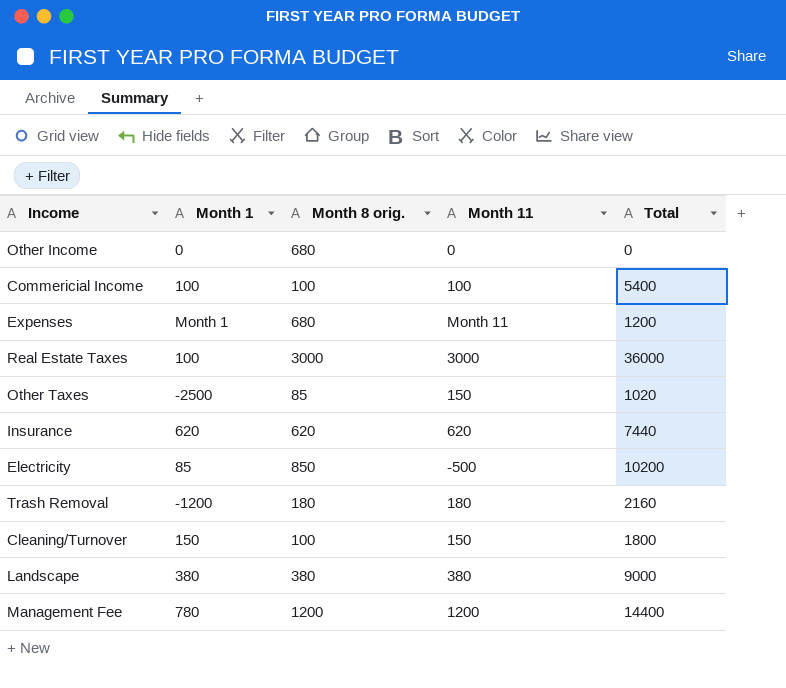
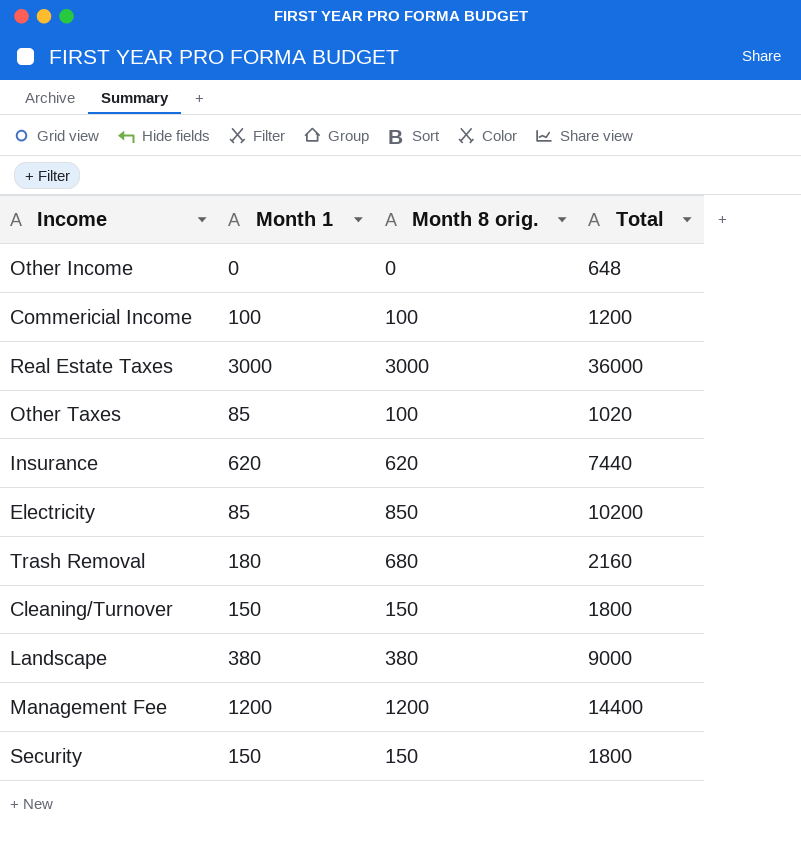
column Month 11 | position: 4 -> none
row Expenses: Month 1 | 680 | Month 11 | 1200 -> none
Other Income | Month 8 orig.: 680 -> 0
Other Income | Total: 0 -> 648
Commericial Income | Total: 5400 -> 1200
Real Estate Taxes | Month 1: 100 -> 3000
Other Taxes | Month 1: -2500 -> 85
Other Taxes | Month 8 orig.: 85 -> 100
Trash Removal | Month 1: -1200 -> 180
Trash Removal | Month 8 orig.: 180 -> 680
Cleaning/Turnover | Month 8 orig.: 100 -> 150
Management Fee | Month 1: 780 -> 1200
row Security: none -> 150 | 150 | 1800

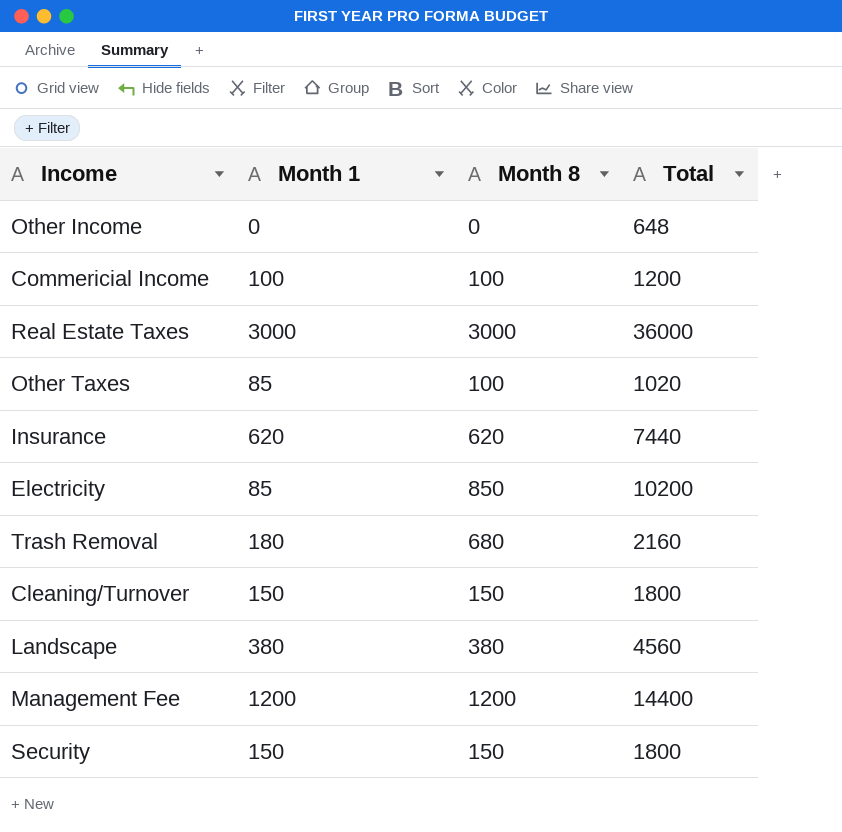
column name: Month 8 orig. -> Month 8
Landscape | Total: 9000 -> 4560

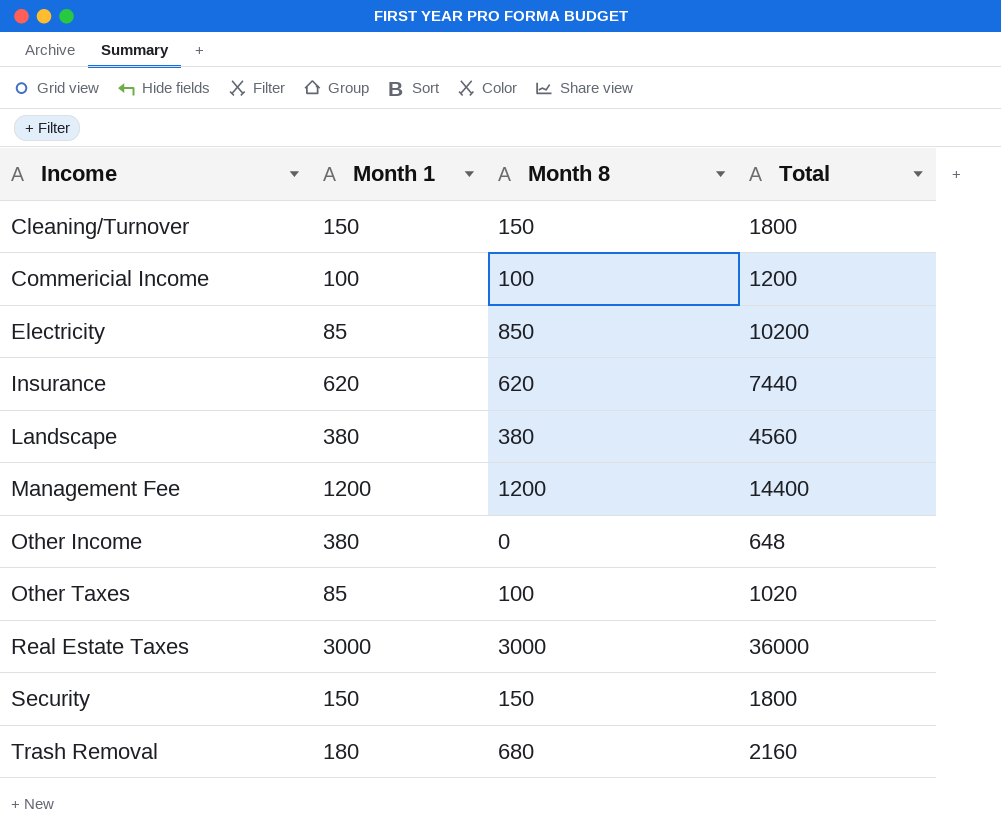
row order: none -> Income ascending
Other Income | Month 1: 0 -> 380

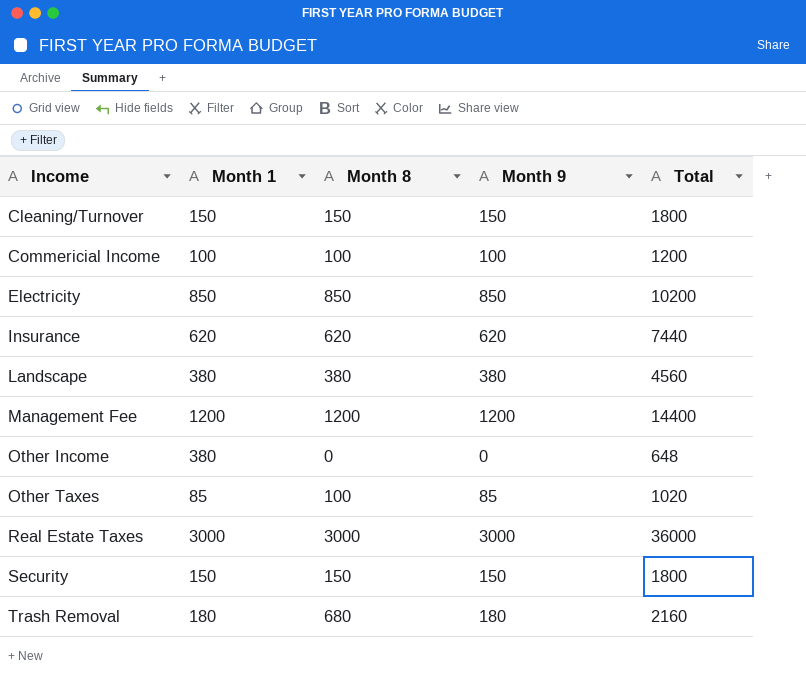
column Month 9 | position: none -> 4
Electricity | Month 1: 85 -> 850

